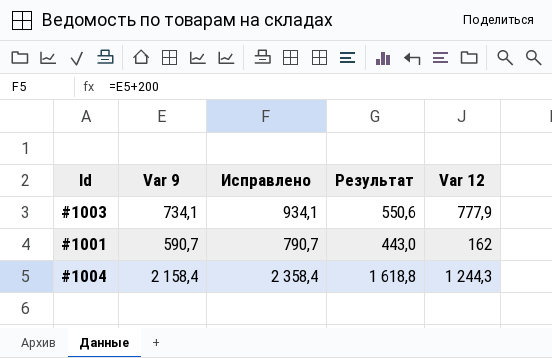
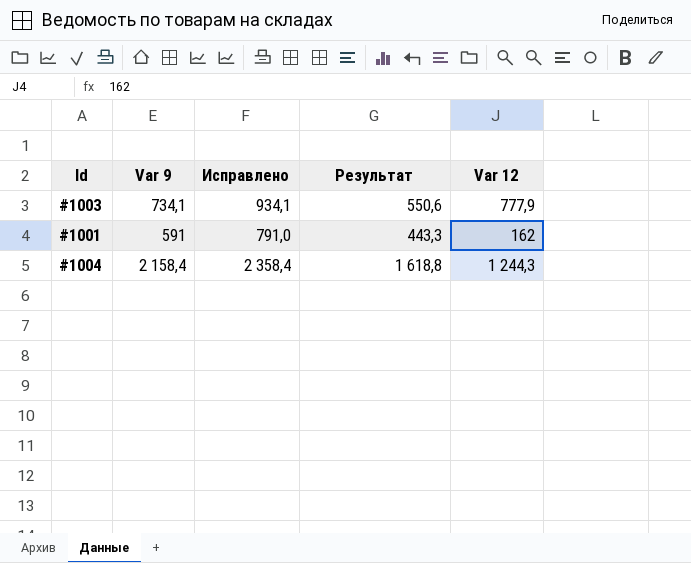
#1001 | Var 9: 590,7 -> 591
#1001 | Исправлено: 790,7 -> 791,0
#1001 | Результат: 443,0 -> 443,3

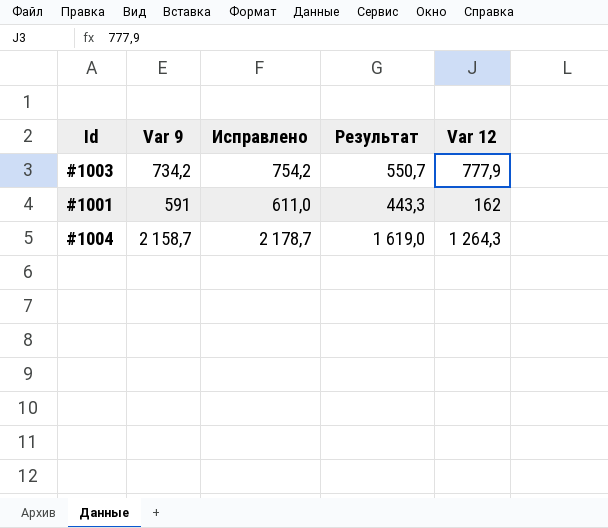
column Исправлено | formula: [Var 9] + 200 -> [Var 9] + 20
#1003 | Var 9: 734,1 -> 734,2
#1003 | Результат: 550,6 -> 550,7
#1004 | Var 9: 2 158,4 -> 2 158,7
#1004 | Результат: 1 618,8 -> 1 619,0
#1004 | Var 12: 1 244,3 -> 1 264,3

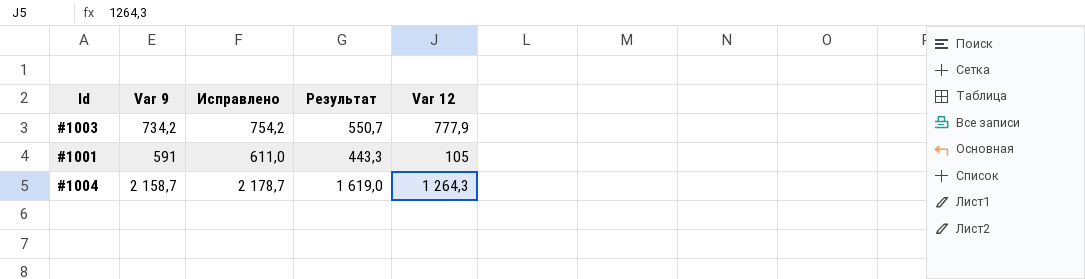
#1001 | Var 12: 162 -> 105

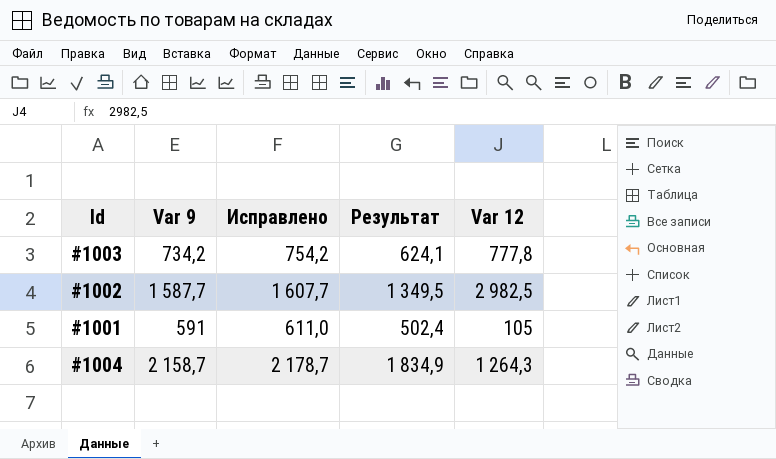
column Результат | formula: [Var 9] * 0,75 -> [Var 9] * 0,85
#1003 | Var 12: 777,9 -> 777,8
row #1002: none -> 1 587,7 | 1 607,7 | 1 349,5 | 2 982,5

